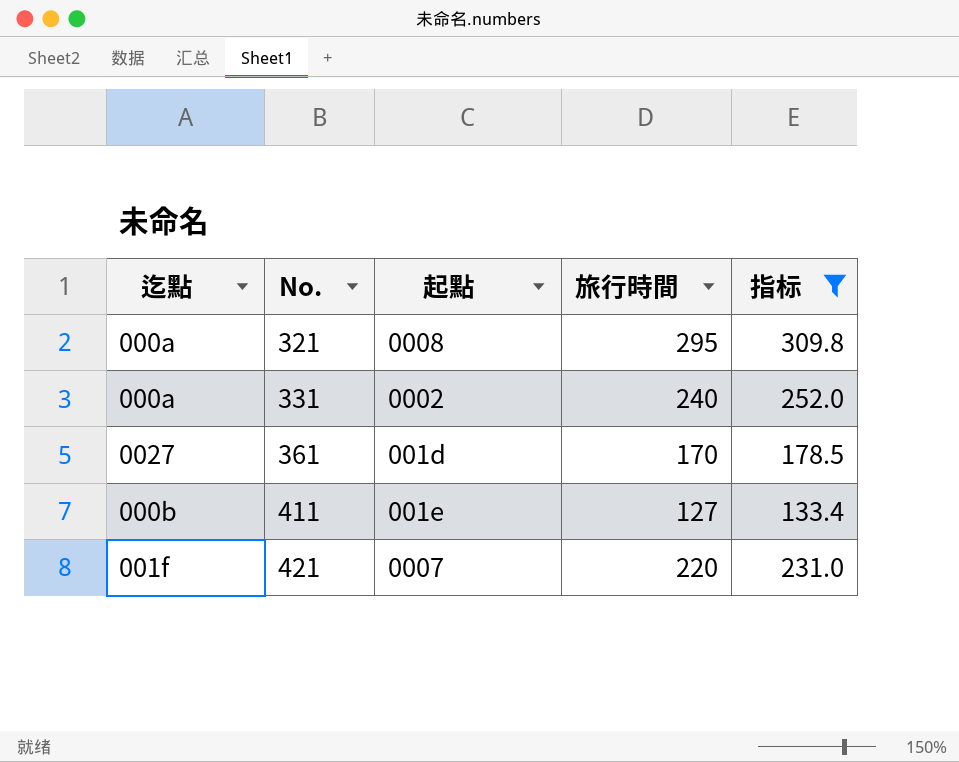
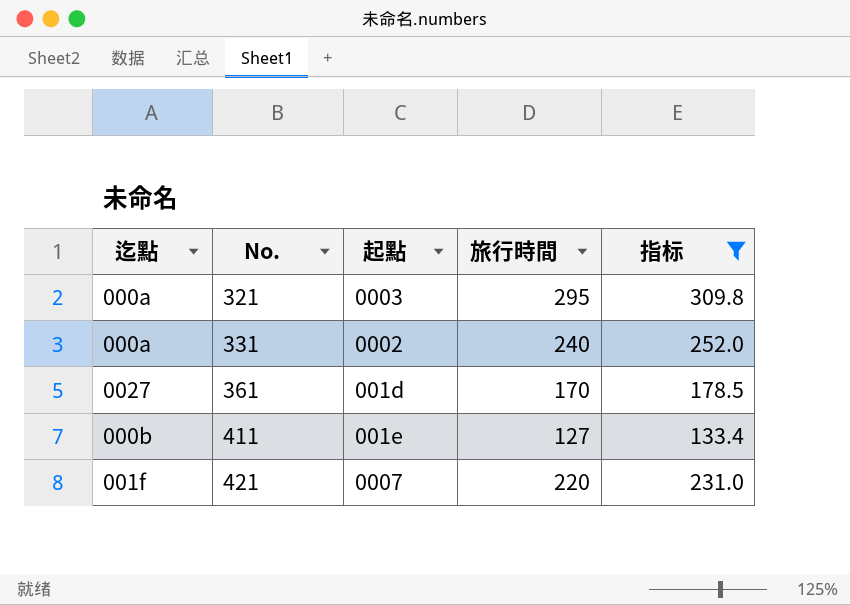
321 | 起點: 0008 -> 0003

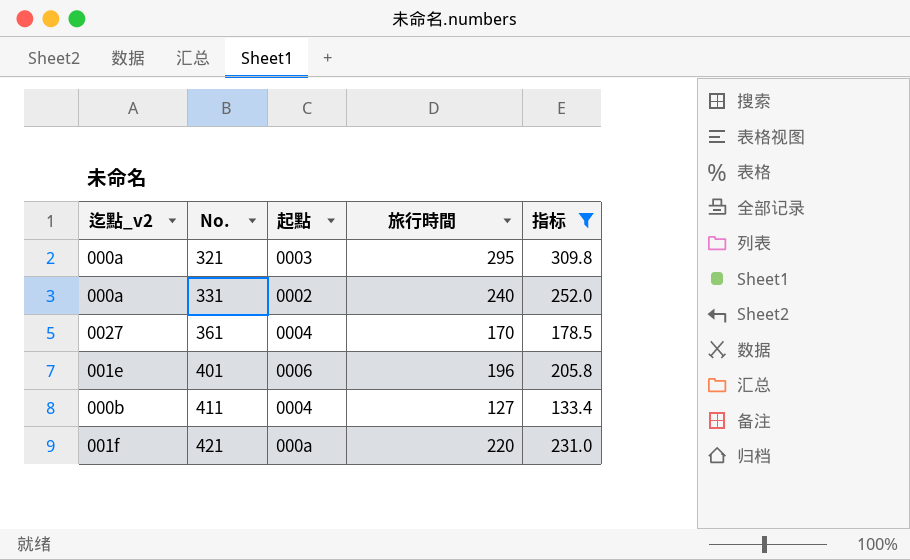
column name: 迄點 -> 迄點_v2
361 | 起點: 001d -> 0004
row 401: none -> 001e | 0006 | 196 | 205.8
411 | 起點: 001e -> 0004
421 | 起點: 0007 -> 000a

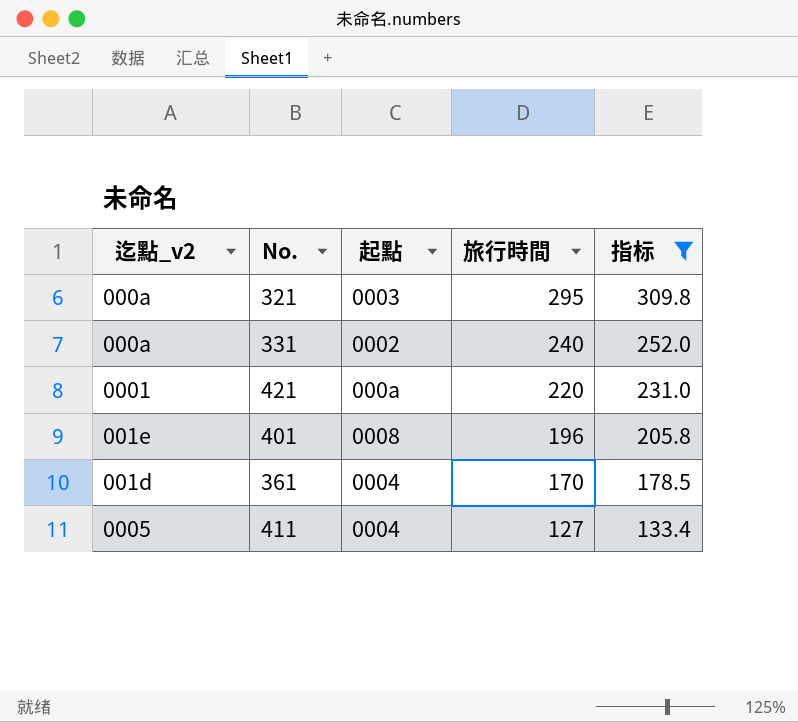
row order: No. ascending -> 旅行時間 descending
421 | 迄點_v2: 001f -> 0001
401 | 起點: 0006 -> 0008
361 | 迄點_v2: 0027 -> 001d
411 | 迄點_v2: 000b -> 0005

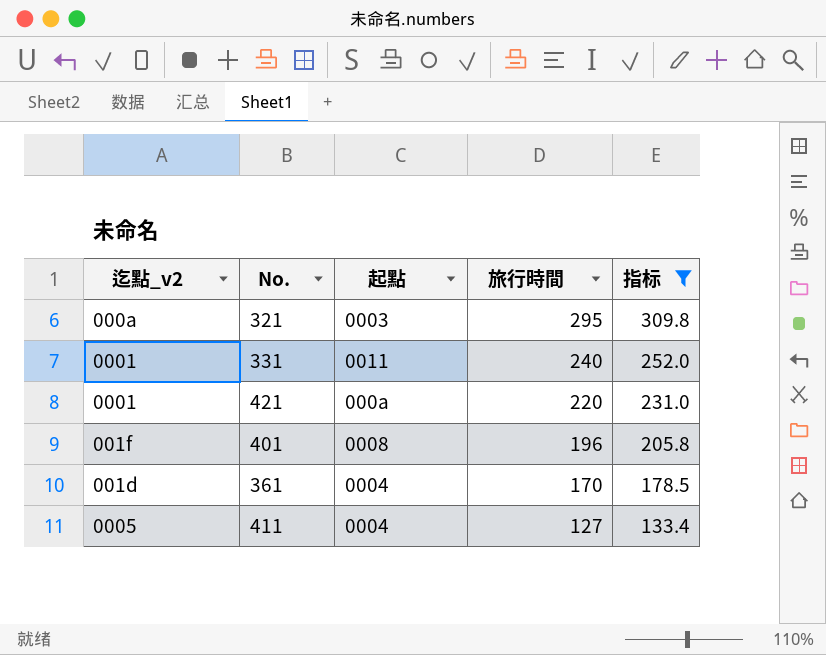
331 | 迄點_v2: 000a -> 0001
331 | 起點: 0002 -> 0011
401 | 迄點_v2: 001e -> 001f

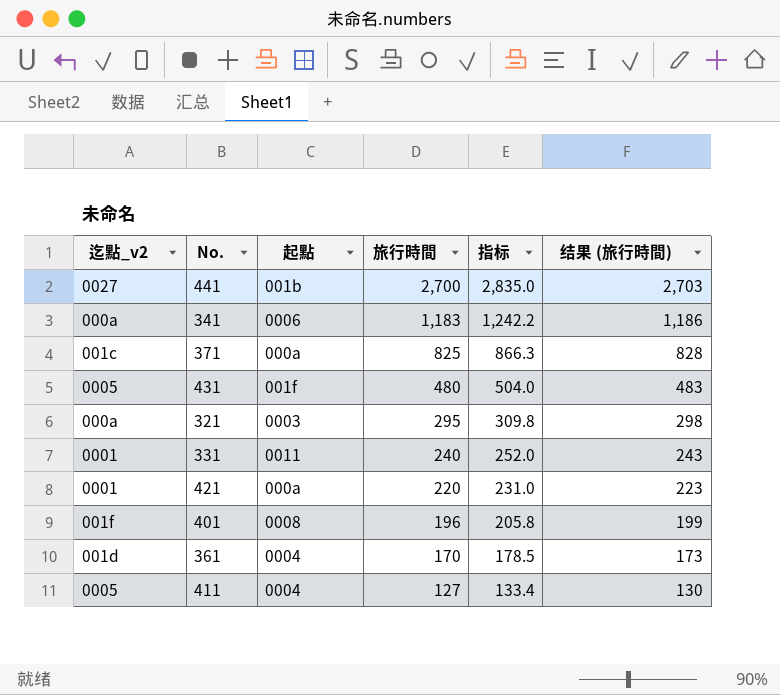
filter: 指标 <= 309.8 -> none
column 结果 (旅行時間) | formula: none -> [旅行時間] + 3

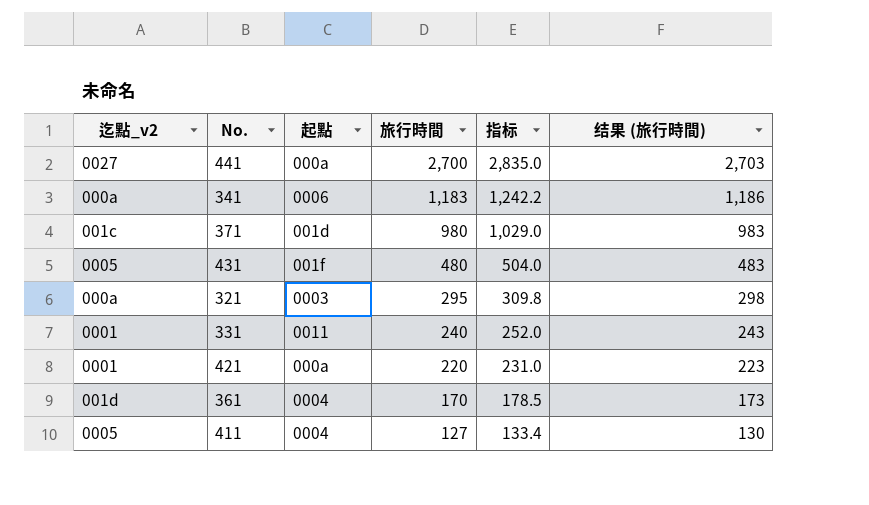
row 401: 001f | 0008 | 196 | 205.8 | 199 -> none
441 | 起點: 001b -> 000a
371 | 起點: 000a -> 001d
371 | 旅行時間: 825 -> 980
371 | 指标: 866.3 -> 1,029.0
371 | 结果 (旅行時間): 828 -> 983

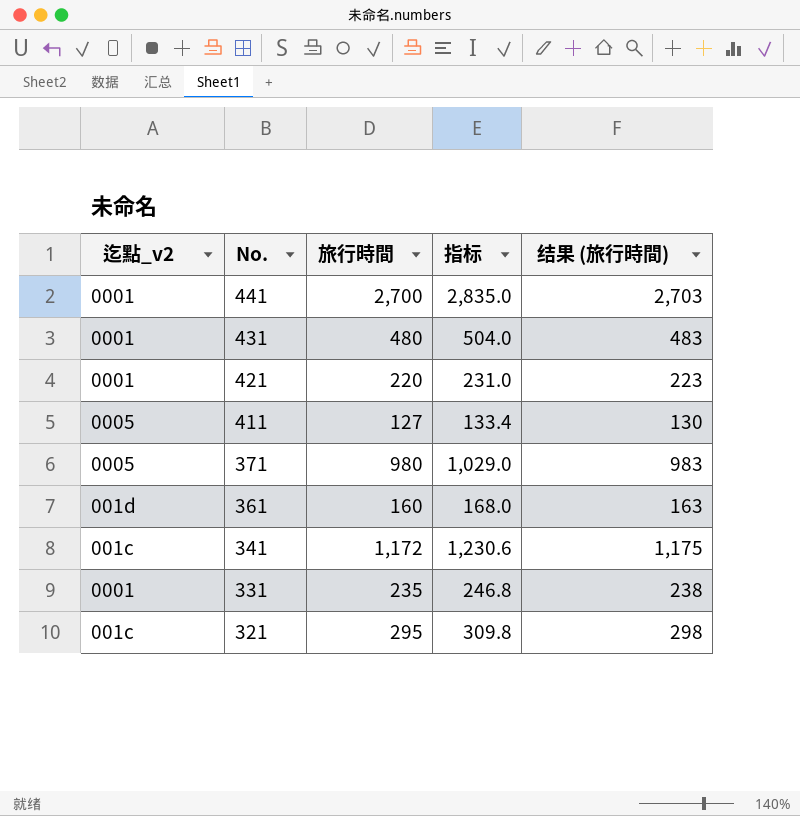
row order: 旅行時間 descending -> No. descending
column 起點 | position: 3 -> none
441 | 迄點_v2: 0027 -> 0001
431 | 迄點_v2: 0005 -> 0001
371 | 迄點_v2: 001c -> 0005
361 | 旅行時間: 170 -> 160
361 | 指标: 178.5 -> 168.0
361 | 结果 (旅行時間): 173 -> 163
341 | 迄點_v2: 000a -> 001c
341 | 旅行時間: 1,183 -> 1,172
341 | 指标: 1,242.2 -> 1,230.6
341 | 结果 (旅行時間): 1,186 -> 1,175
331 | 旅行時間: 240 -> 235
331 | 指标: 252.0 -> 246.8
331 | 结果 (旅行時間): 243 -> 238
321 | 迄點_v2: 000a -> 001c

